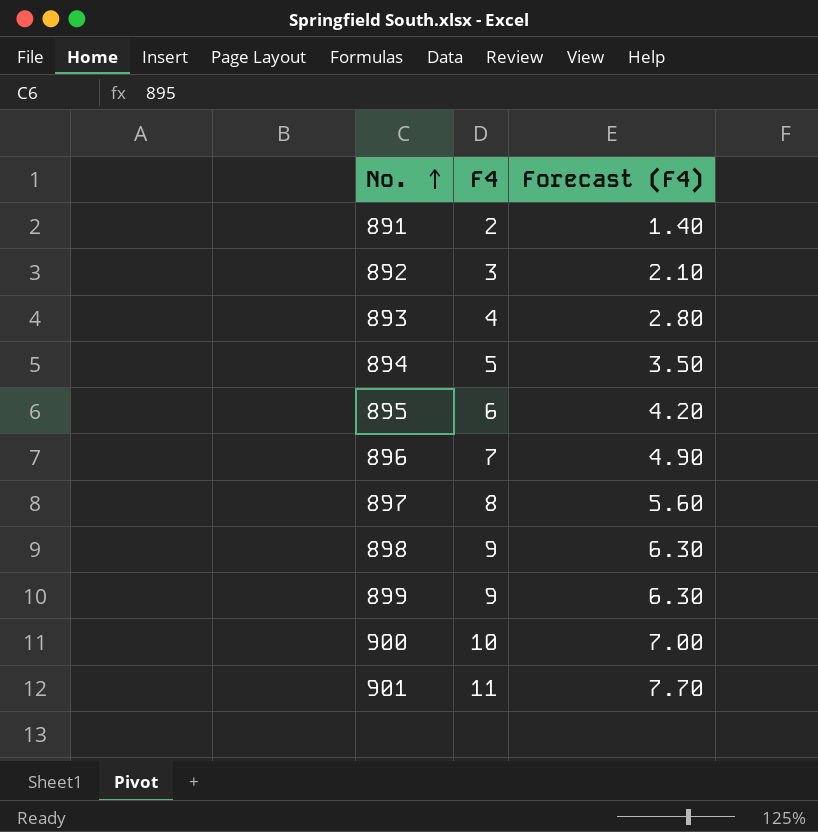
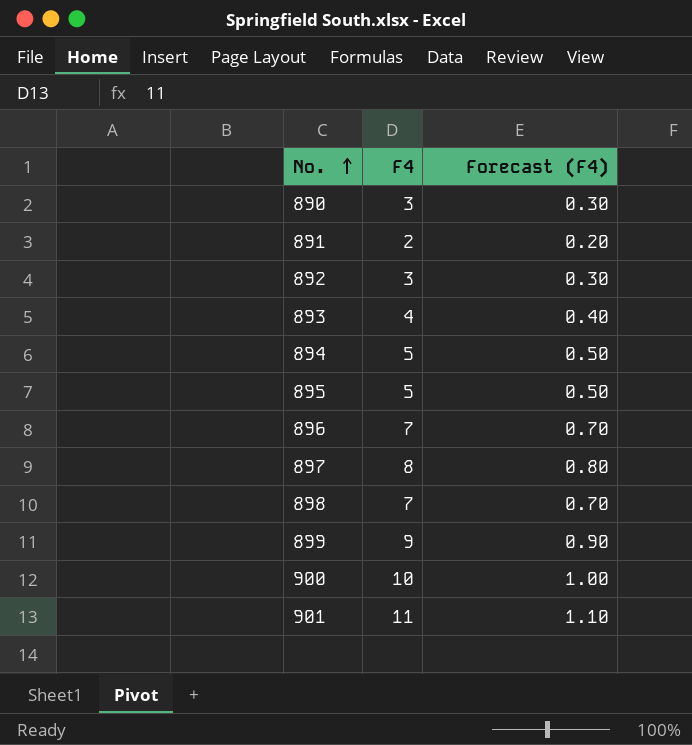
column Forecast (F4) | formula: [F4] * 0.7 -> [F4] * 0.1
row 890: none -> 3 | 0.30
895 | F4: 6 -> 5
898 | F4: 9 -> 7

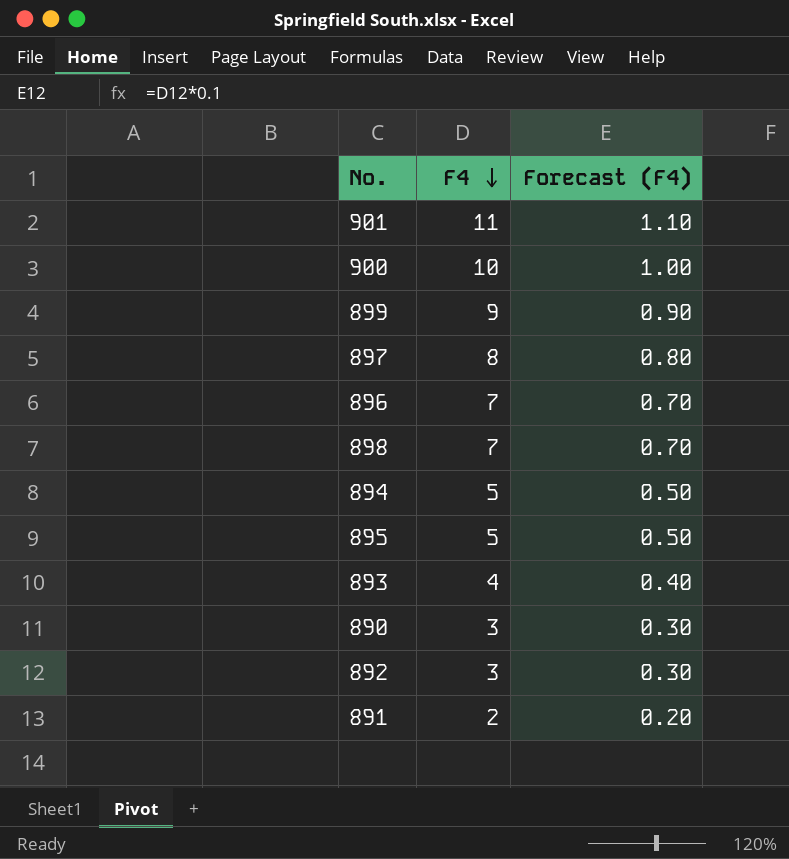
row order: No. ascending -> F4 descending

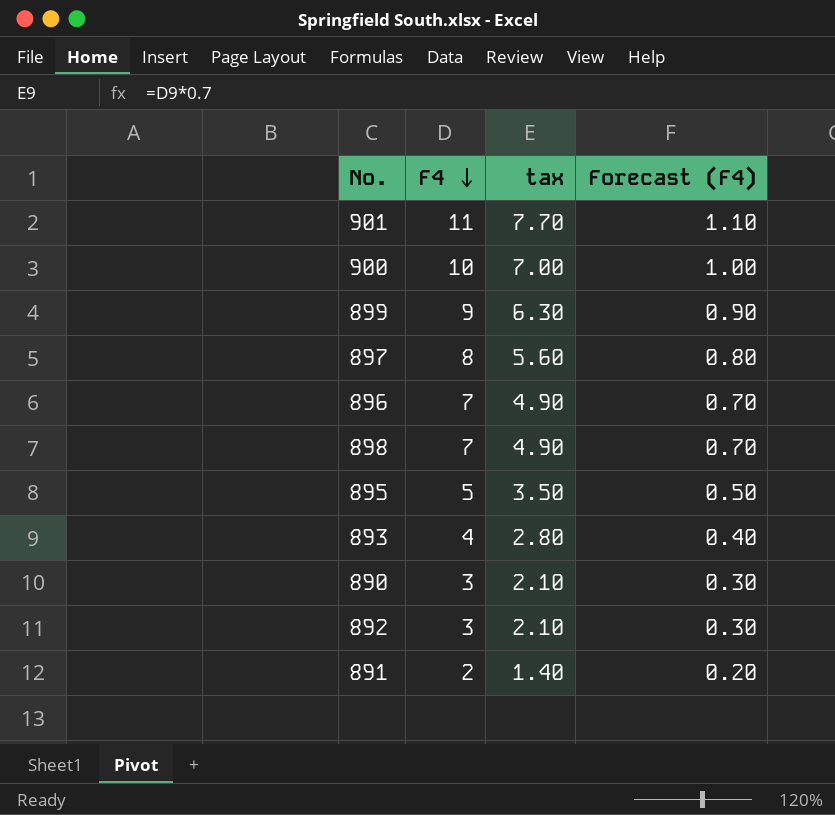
column tax | formula: none -> [F4] * 0.7
row 894: 5 | 0.50 -> none

